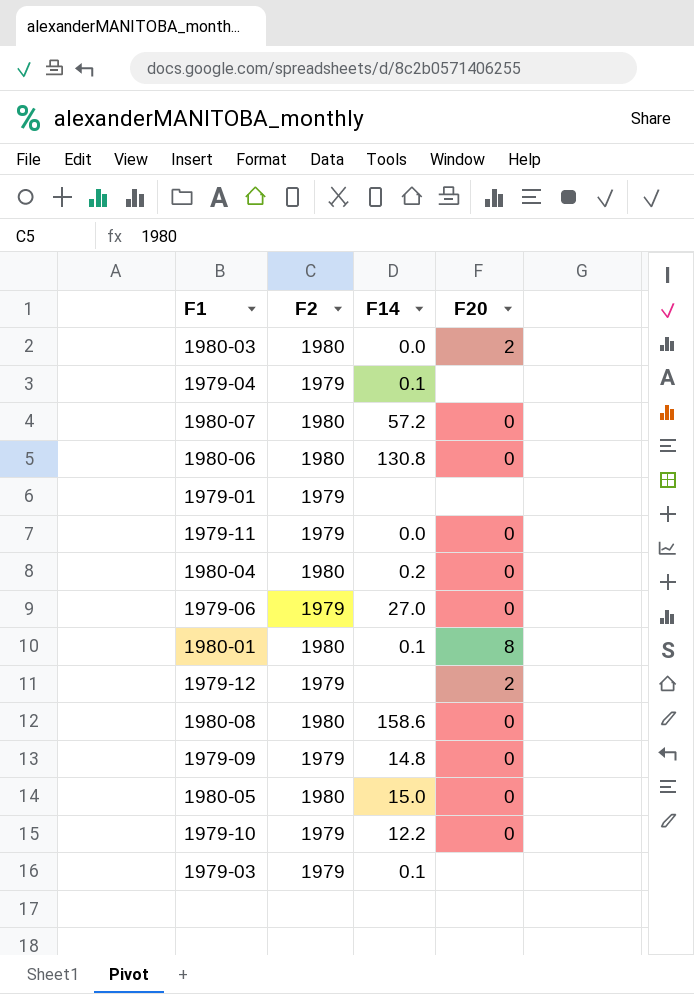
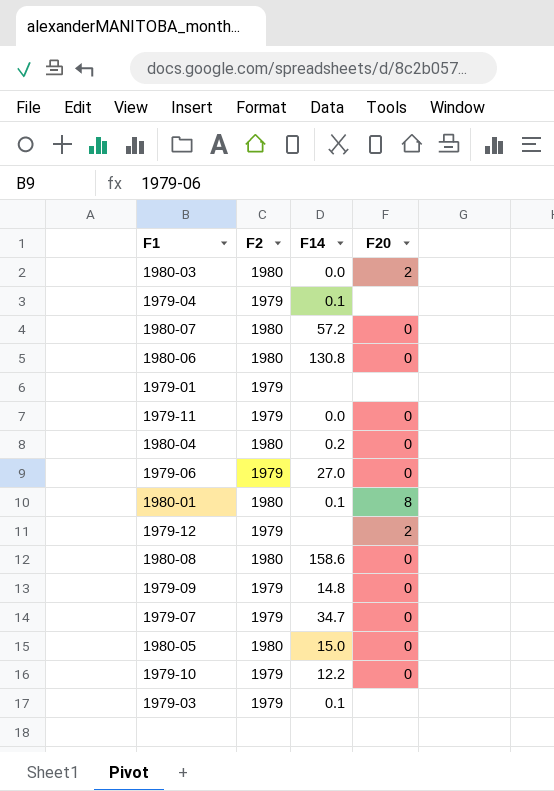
row 1979-07: none -> 1979 | 34.7 | 0

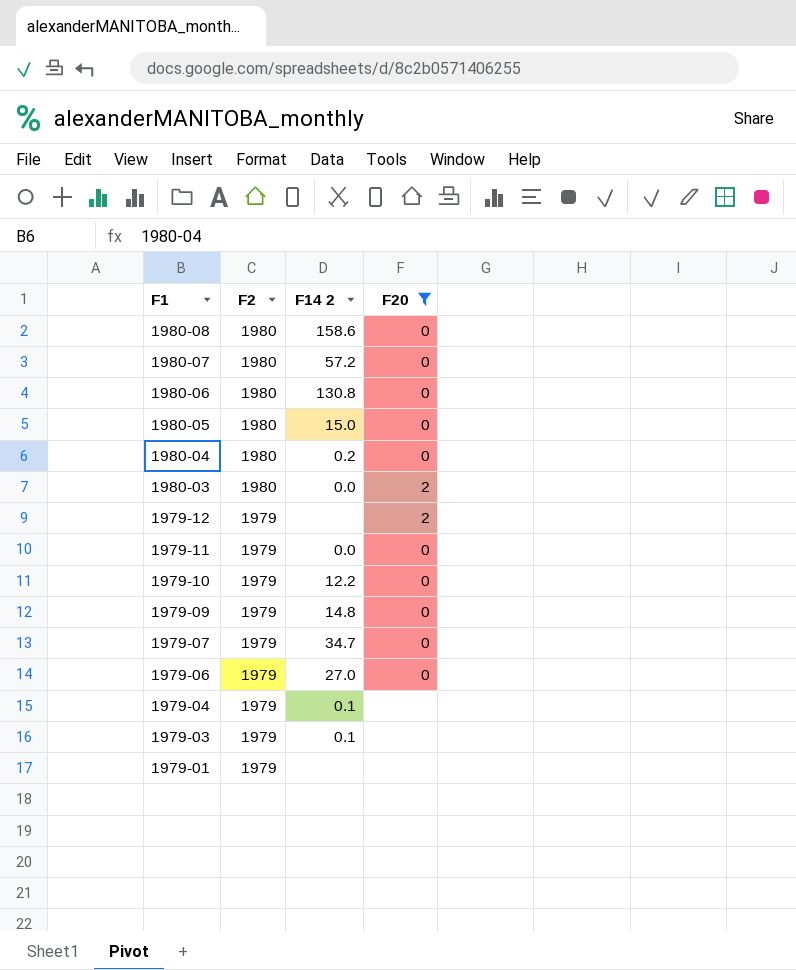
filter: none -> F20 != 8
row order: none -> F1 descending
column name: F14 -> F14 2

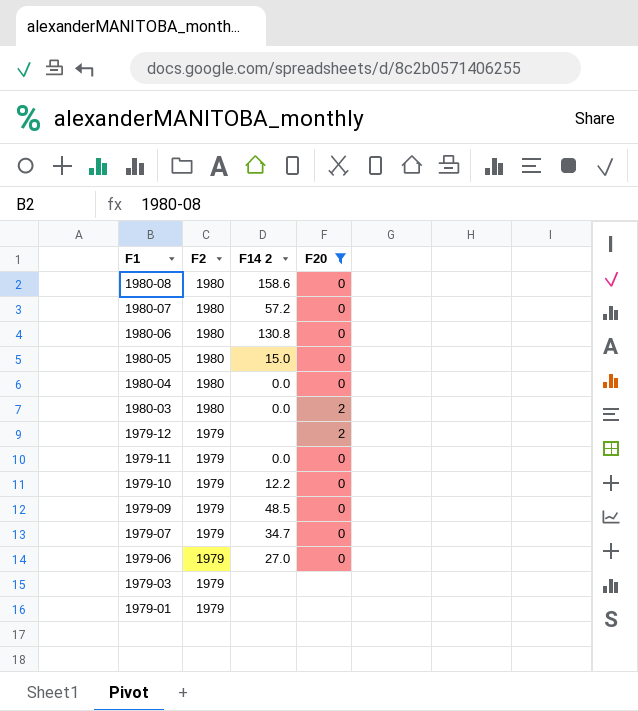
row 1979-04: 1979 | 0.1 | none -> none
1980-04 | F14 2: 0.2 -> 0.0
1979-09 | F14 2: 14.8 -> 48.5
1979-03 | F14 2: 0.1 -> none

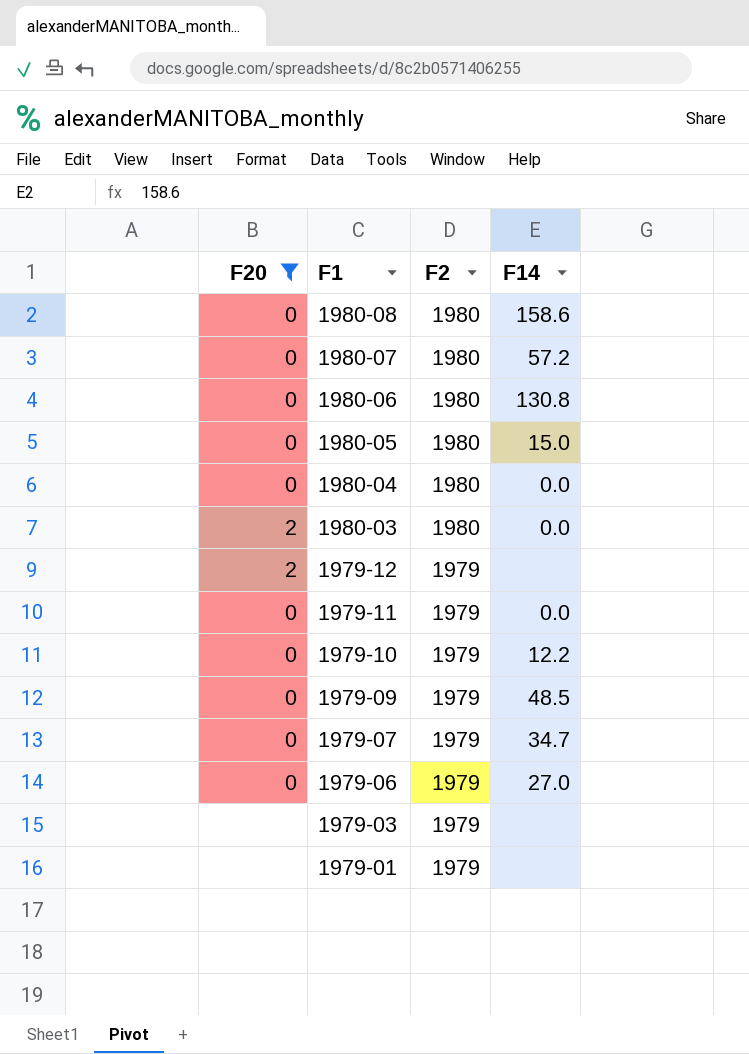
column F20 | position: 4 -> 1
column name: F14 2 -> F14

